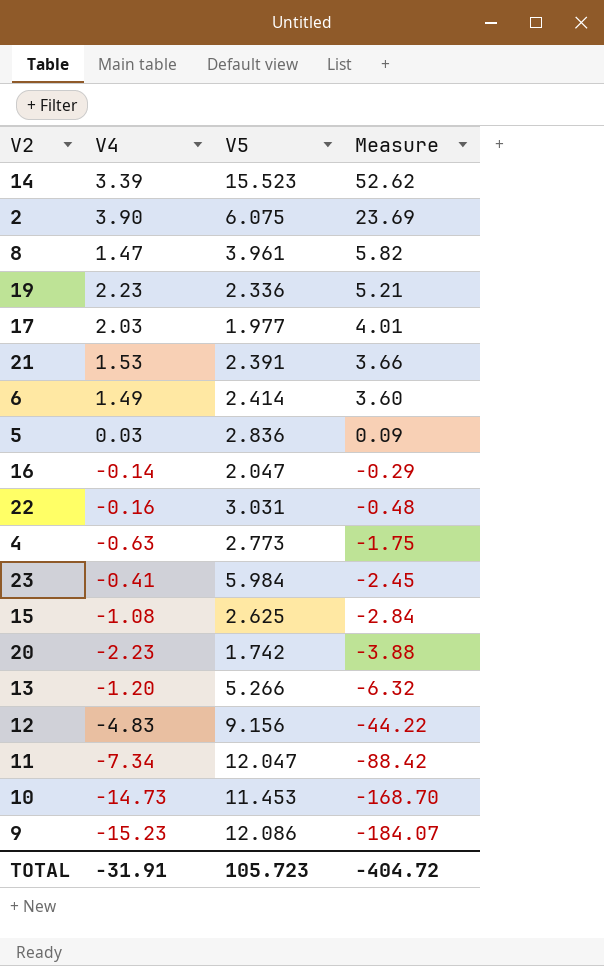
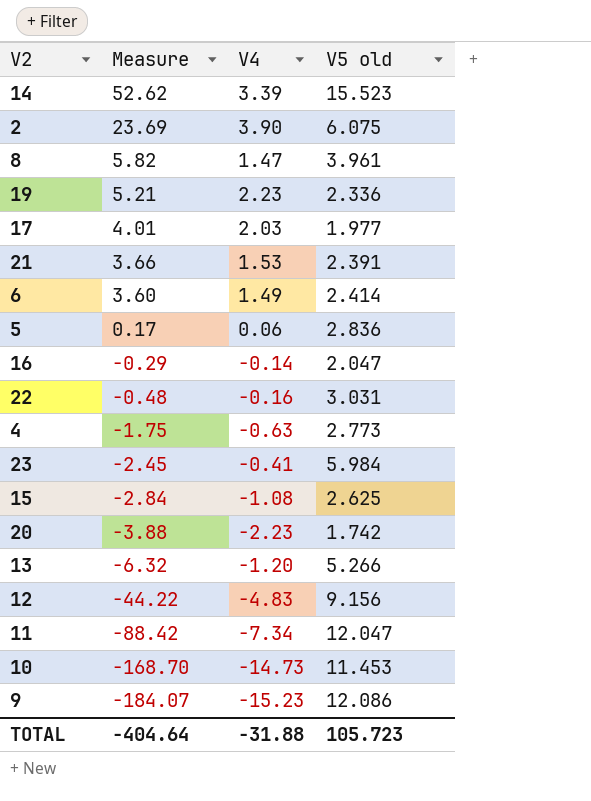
column Measure | position: 4 -> 2
column name: V5 -> V5 old
5 | Measure: 0.09 -> 0.17
5 | V4: 0.03 -> 0.06
TOTAL | Measure: -404.72 -> -404.64
TOTAL | V4: -31.91 -> -31.88

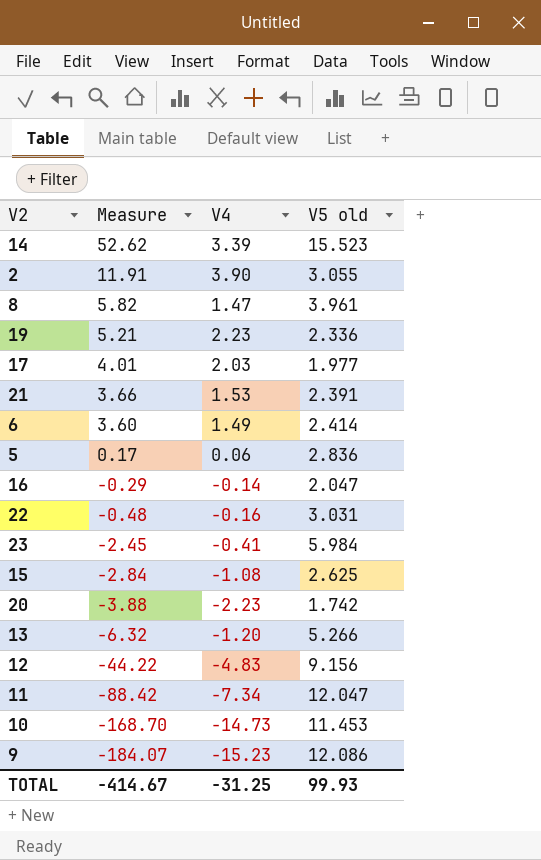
row 4: -1.75 | -0.63 | 2.773 -> none
2 | Measure: 23.69 -> 11.91
2 | V5 old: 6.075 -> 3.055
TOTAL | Measure: -404.64 -> -414.67
TOTAL | V4: -31.88 -> -31.25
TOTAL | V5 old: 105.723 -> 99.93

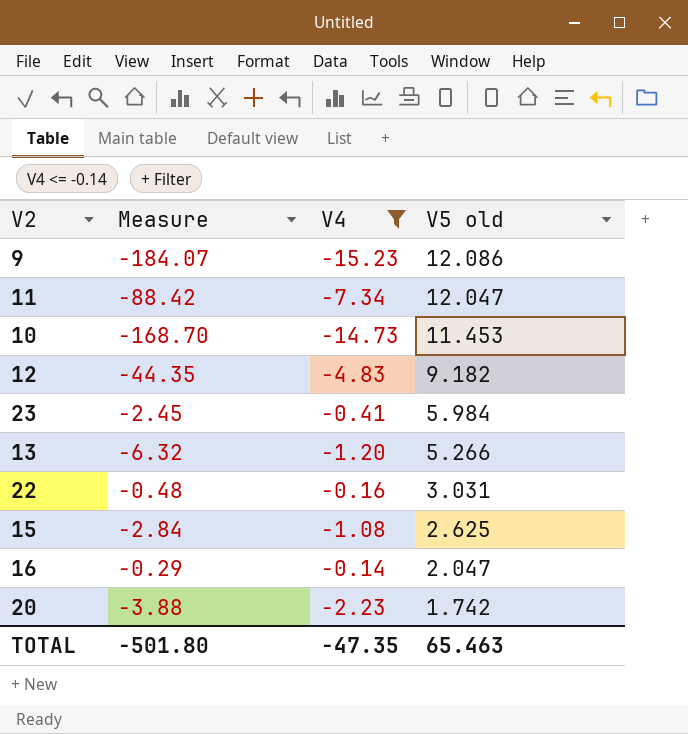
filter: none -> V4 <= -0.14
row order: Measure descending -> V5 old descending
12 | Measure: -44.22 -> -44.35
12 | V5 old: 9.156 -> 9.182
TOTAL | Measure: -414.67 -> -501.80
TOTAL | V4: -31.25 -> -47.35
TOTAL | V5 old: 99.93 -> 65.463

